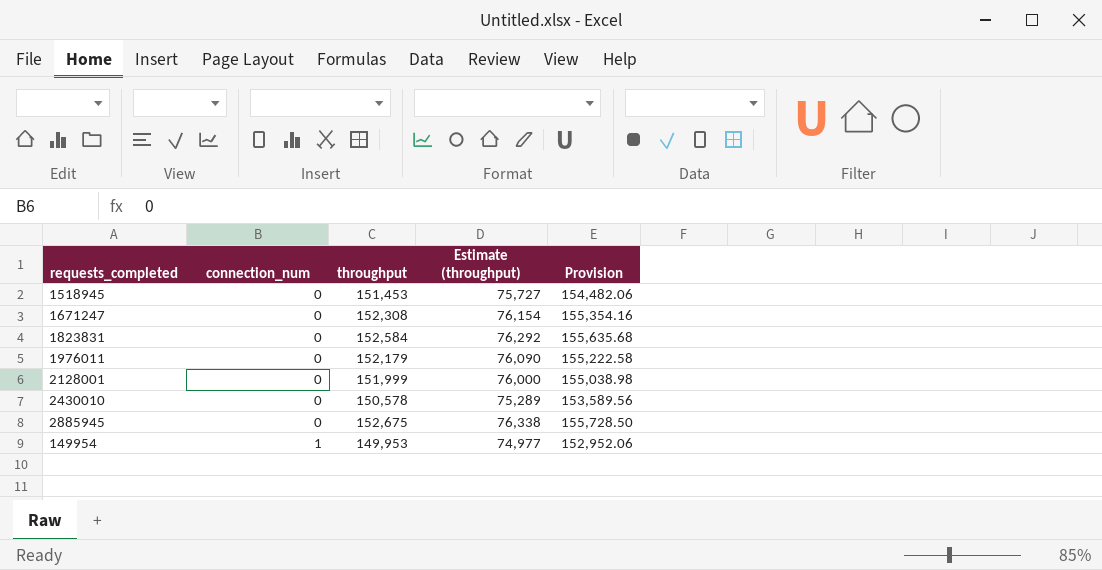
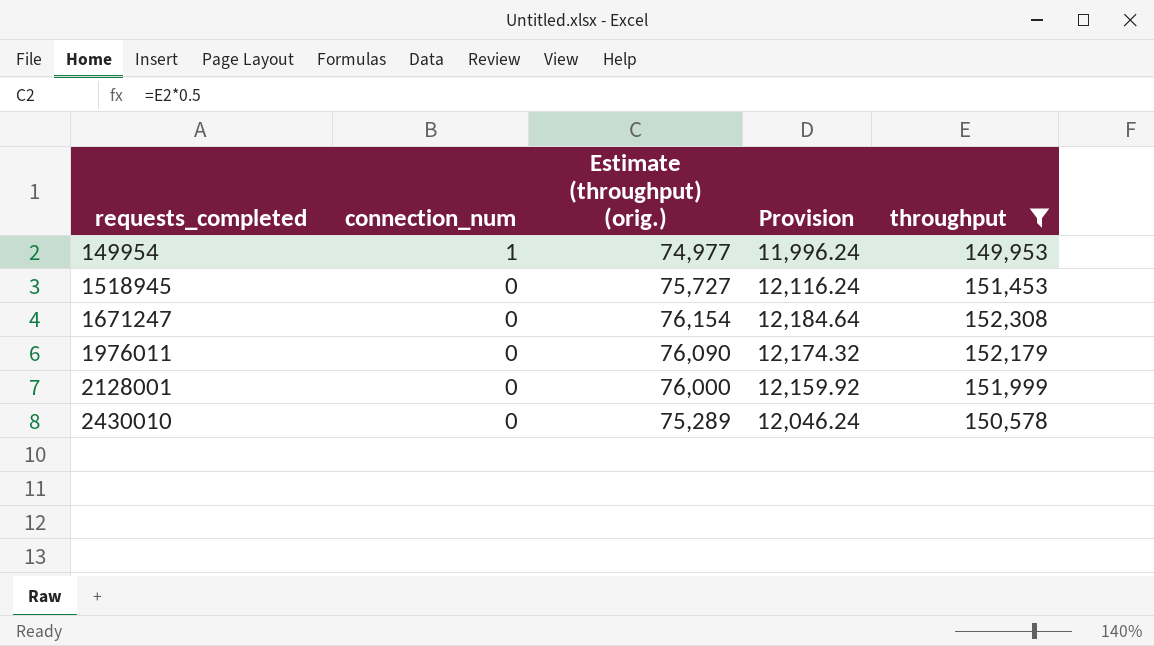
filter: none -> throughput <= 152,308
row order: connection_num ascending -> requests_completed ascending
column name: Estimate (throughput) -> Estimate (throughput) (orig.)
column Provision | formula: [throughput] * 1.02 -> [throughput] * 0.08
column throughput | position: 3 -> 5

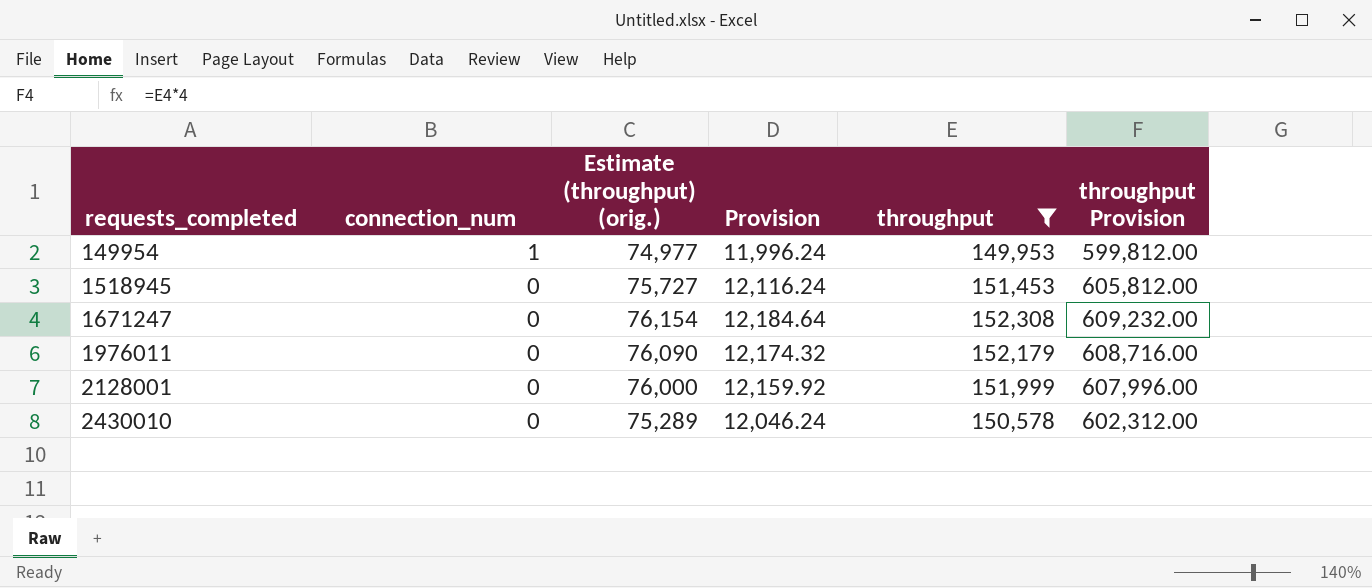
column throughput Provision | formula: none -> [throughput] * 4

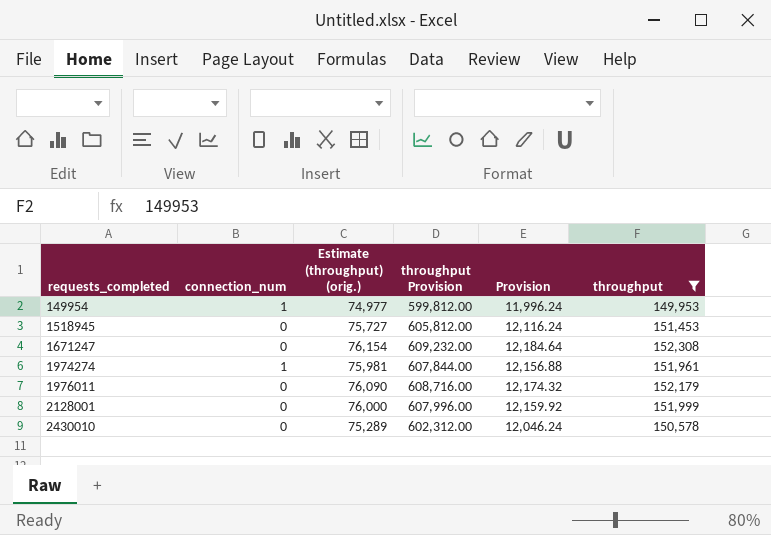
column throughput Provision | position: 6 -> 4
row 1974274: none -> 1 | 75,981 | 607,844.00 | 12,156.88 | 151,961

